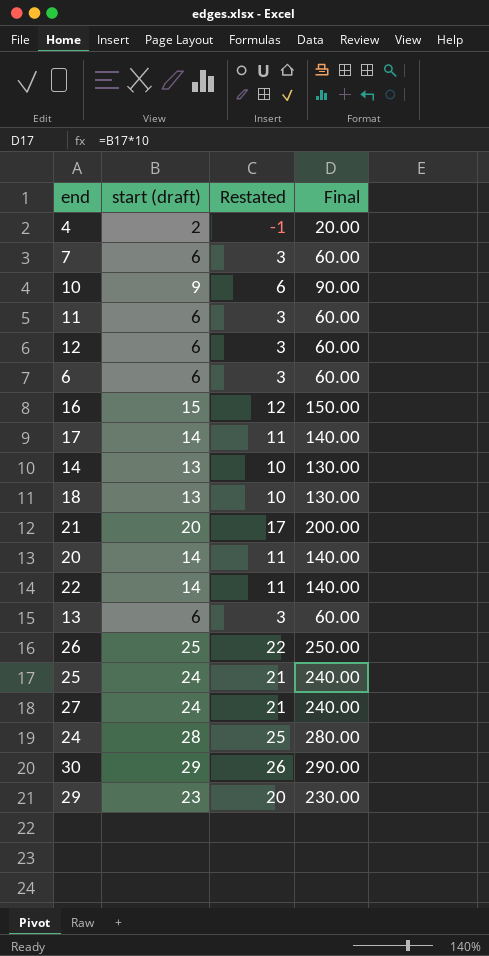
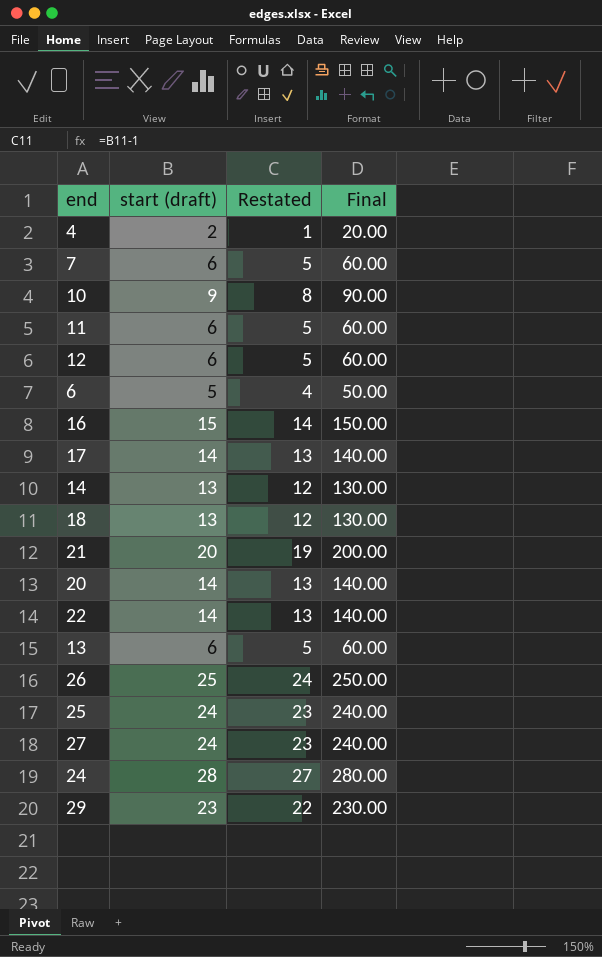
column Restated | formula: [start (draft)] - 3 -> [start (draft)] - 1
row 30: 29 | 26 | 290.00 -> none
6 | start (draft): 6 -> 5
6 | Final: 60.00 -> 50.00

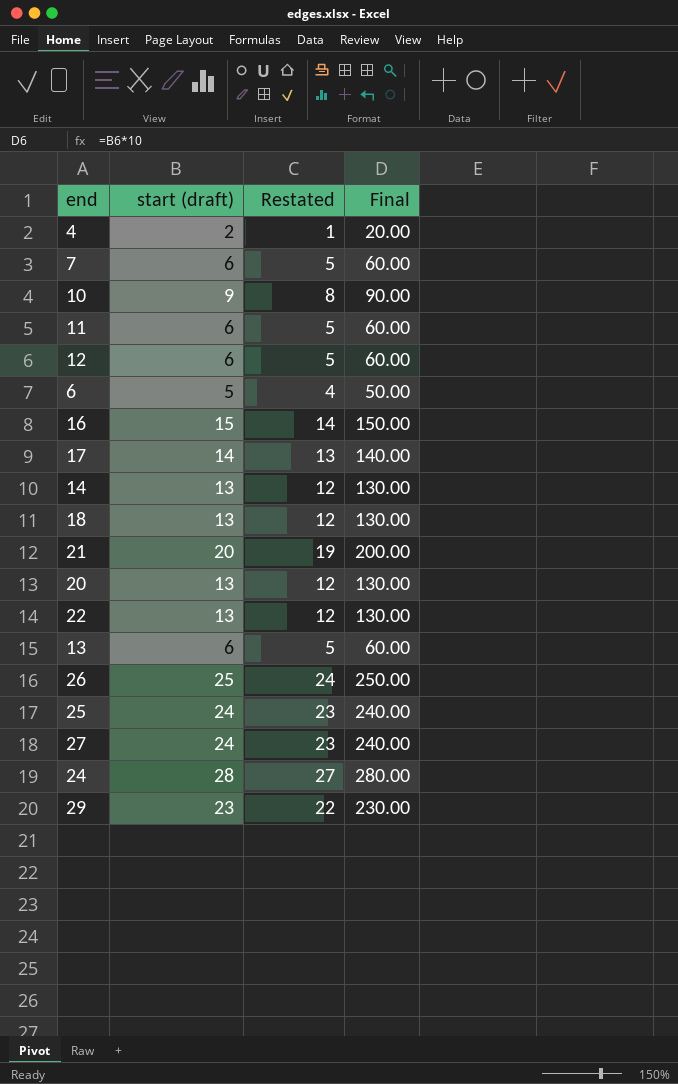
20 | start (draft): 14 -> 13
20 | Restated: 13 -> 12
20 | Final: 140.00 -> 130.00
22 | start (draft): 14 -> 13
22 | Restated: 13 -> 12
22 | Final: 140.00 -> 130.00

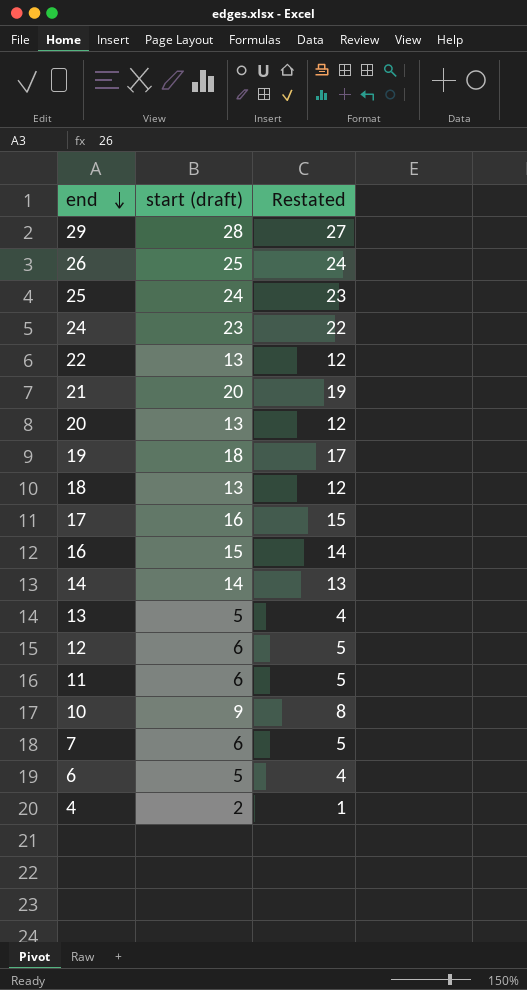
row order: none -> end descending
column Final | formula: [start (draft)] * 10 -> none
row 27: 24 | 23 | 240.00 -> none
29 | start (draft): 23 -> 28
29 | Restated: 22 -> 27
24 | start (draft): 28 -> 23
24 | Restated: 27 -> 22
row 19: none -> 18 | 17
17 | start (draft): 14 -> 16
17 | Restated: 13 -> 15
14 | start (draft): 13 -> 14
14 | Restated: 12 -> 13
13 | start (draft): 6 -> 5
13 | Restated: 5 -> 4

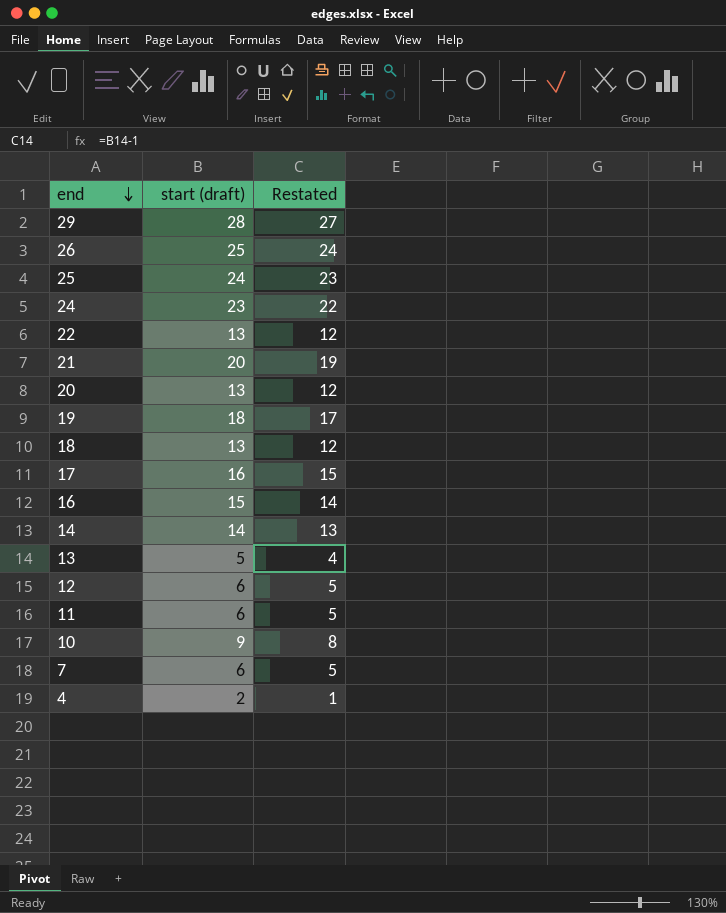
row 6: 5 | 4 -> none

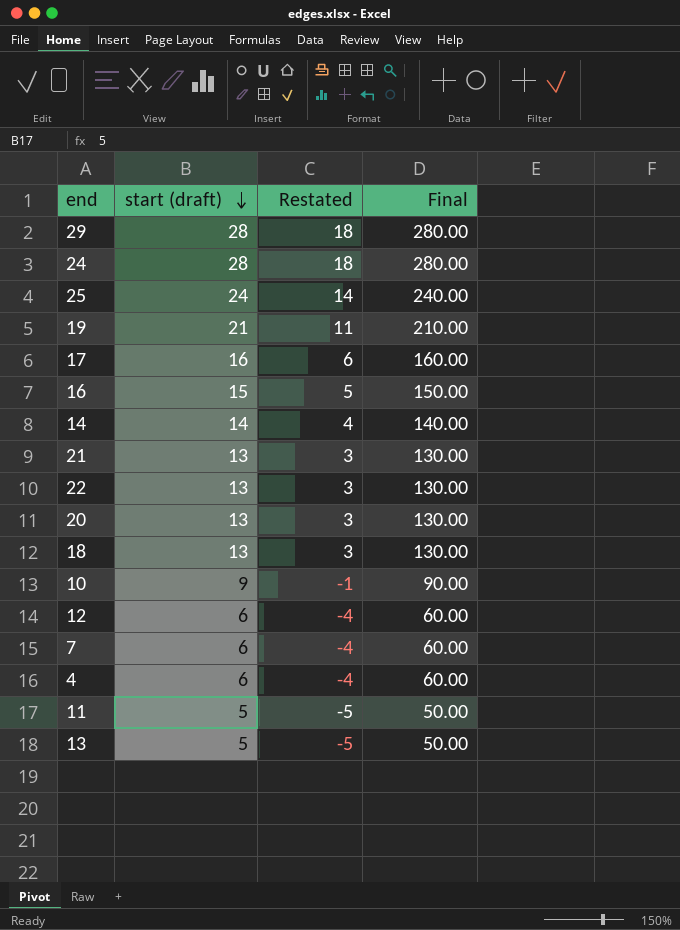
row order: end descending -> start (draft) descending
column Restated | formula: [start (draft)] - 1 -> [start (draft)] - 10
column Final | formula: none -> [start (draft)] * 10
row 26: 25 | 24 -> none
24 | start (draft): 23 -> 28
19 | start (draft): 18 -> 21
21 | start (draft): 20 -> 13
4 | start (draft): 2 -> 6
11 | start (draft): 6 -> 5

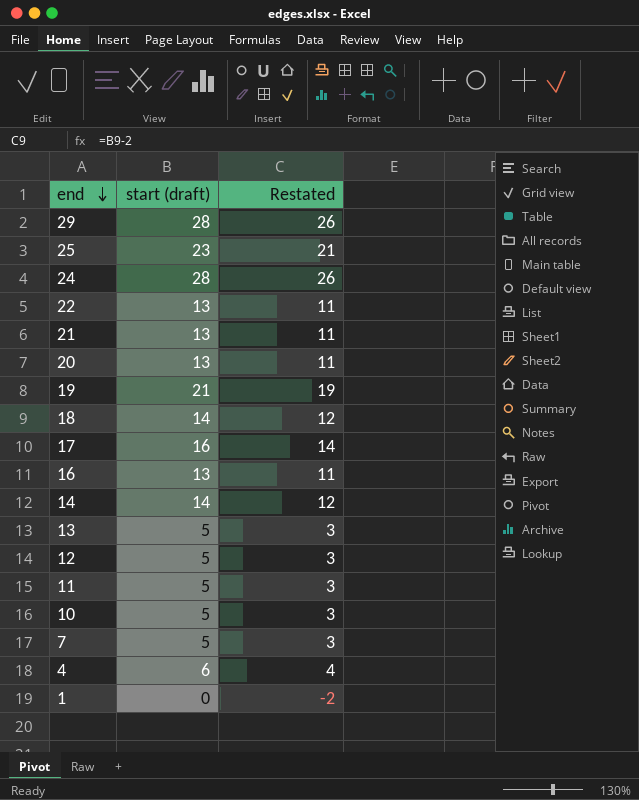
row order: start (draft) descending -> end descending
column Final | formula: [start (draft)] * 10 -> none
column Restated | formula: [start (draft)] - 10 -> [start (draft)] - 2
25 | start (draft): 24 -> 23
18 | start (draft): 13 -> 14
16 | start (draft): 15 -> 13
12 | start (draft): 6 -> 5
10 | start (draft): 9 -> 5
7 | start (draft): 6 -> 5
row 1: none -> 0 | -2

